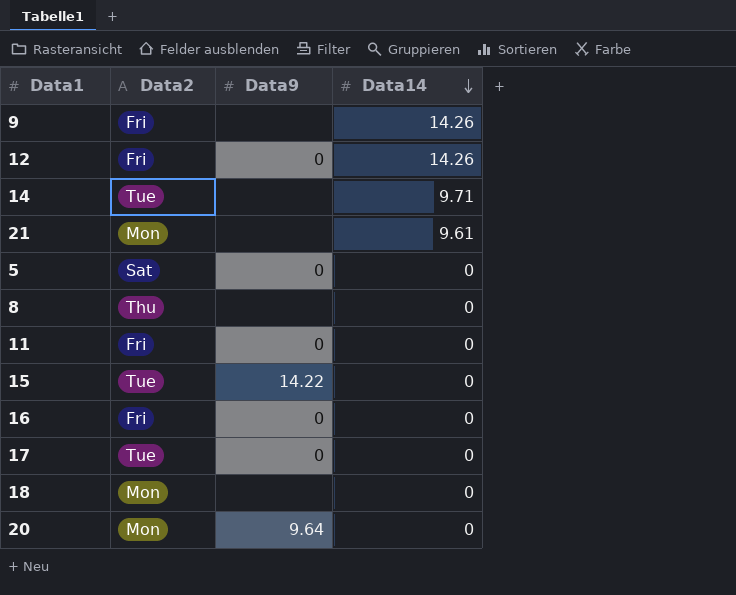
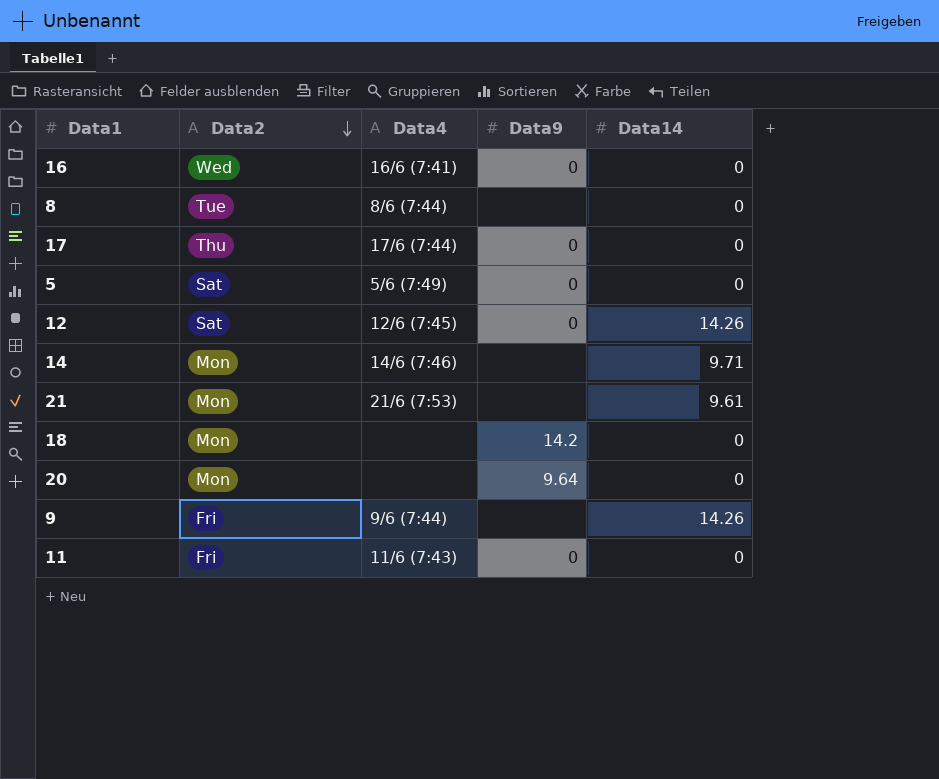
row order: Data14 descending -> Data2 descending
column Data4 | position: none -> 3
row 15: Tue | 14.22 | 0 -> none
16 | Data2: Fri -> Wed
8 | Data2: Thu -> Tue
17 | Data2: Tue -> Thu
12 | Data2: Fri -> Sat
14 | Data2: Tue -> Mon
18 | Data9: none -> 14.2

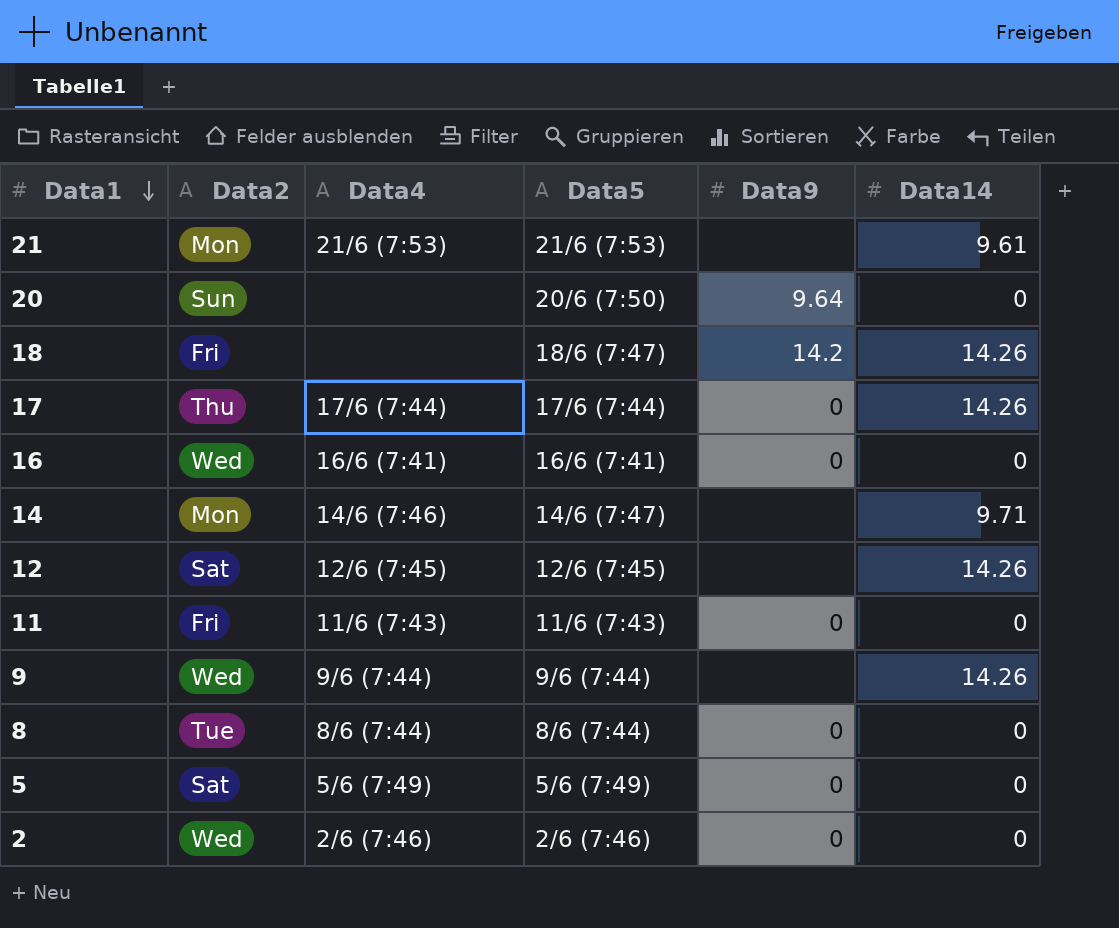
row order: Data2 descending -> Data1 descending
column Data5 | position: none -> 4
20 | Data2: Mon -> Sun
18 | Data2: Mon -> Fri
18 | Data14: 0 -> 14.26
17 | Data14: 0 -> 14.26
12 | Data9: 0 -> none
9 | Data2: Fri -> Wed
8 | Data9: none -> 0
row 2: none -> Wed | 2/6 (7:46) | 2/6 (7:46) | 0 | 0

